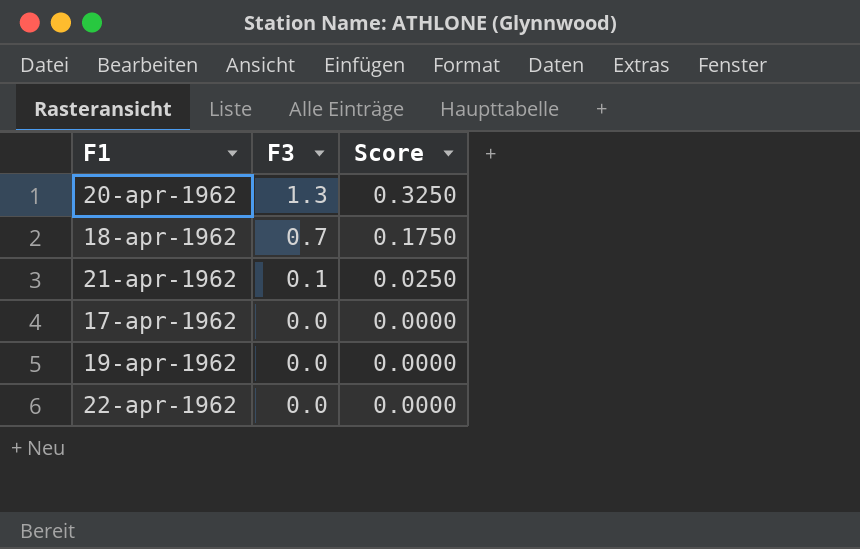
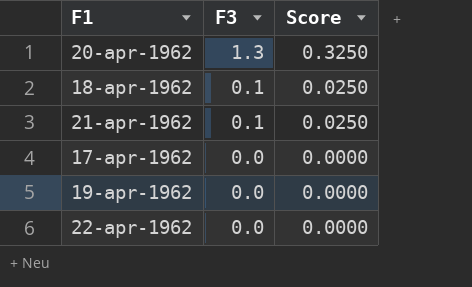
18-apr-1962 | F3: 0.7 -> 0.1
18-apr-1962 | Score: 0.1750 -> 0.0250

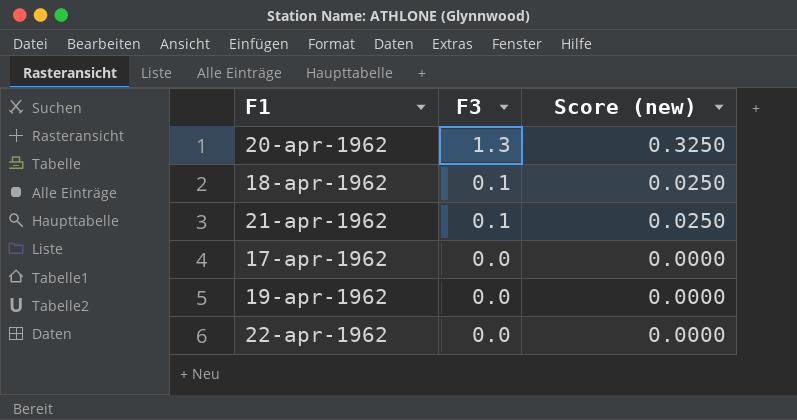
column name: Score -> Score (new)

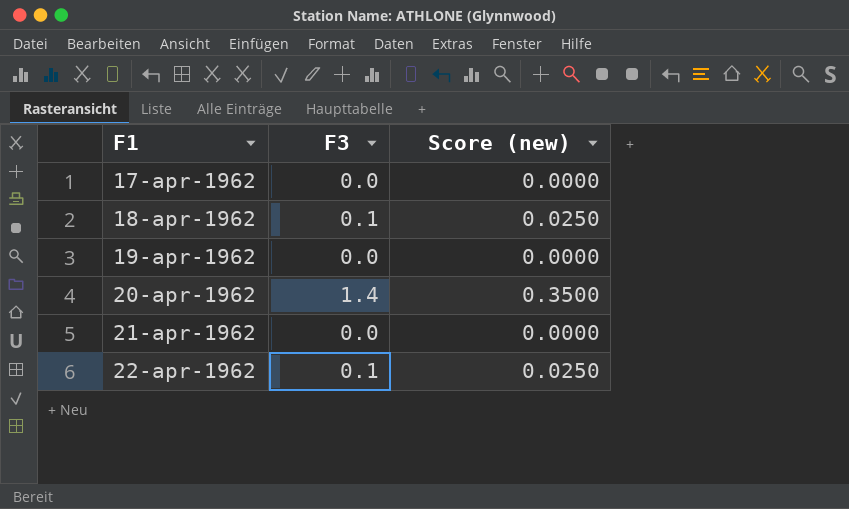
row order: F3 descending -> F1 ascending
20-apr-1962 | F3: 1.3 -> 1.4
20-apr-1962 | Score (new): 0.3250 -> 0.3500
21-apr-1962 | F3: 0.1 -> 0.0
21-apr-1962 | Score (new): 0.0250 -> 0.0000
22-apr-1962 | F3: 0.0 -> 0.1
22-apr-1962 | Score (new): 0.0000 -> 0.0250

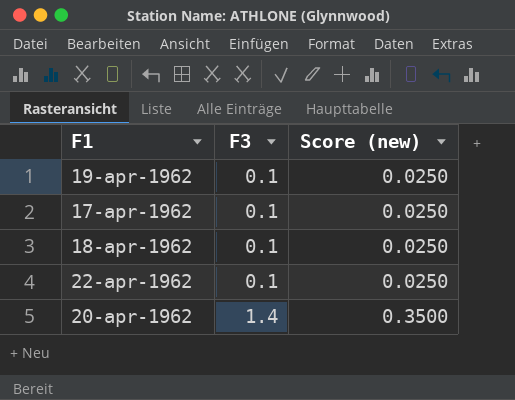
row order: F1 ascending -> F3 ascending
row 21-apr-1962: 0.0 | 0.0000 -> none
19-apr-1962 | F3: 0.0 -> 0.1
19-apr-1962 | Score (new): 0.0000 -> 0.0250
17-apr-1962 | F3: 0.0 -> 0.1
17-apr-1962 | Score (new): 0.0000 -> 0.0250

